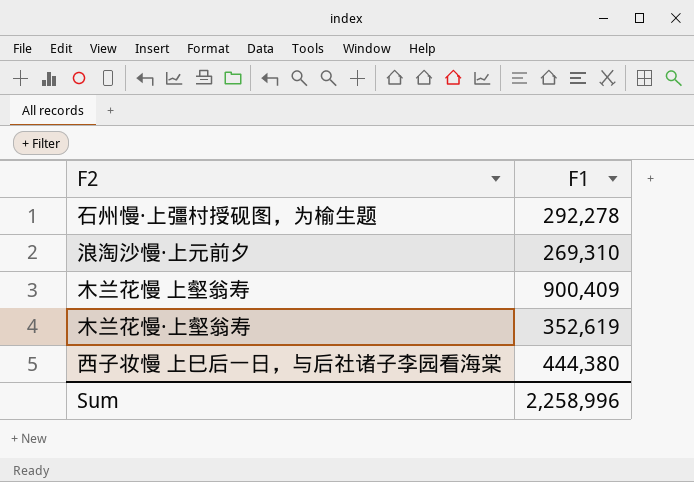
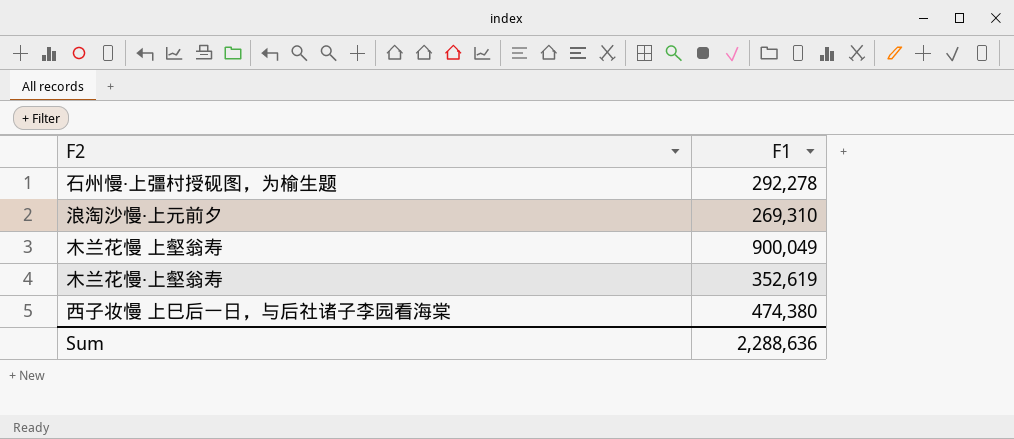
木兰花慢 上壑翁寿 | F1: 900,409 -> 900,049
西子妆慢 上巳后一日，与后社诸子李园看海棠 | F1: 444,380 -> 474,380
Sum | F1: 2,258,996 -> 2,288,636

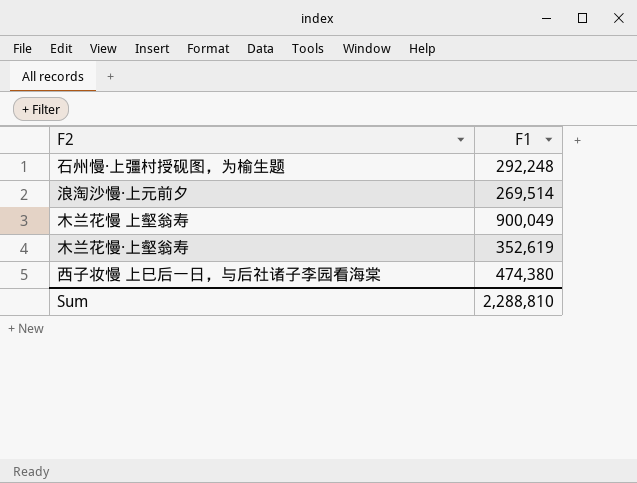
石州慢·上彊村授砚图，为榆生题 | F1: 292,278 -> 292,248
浪淘沙慢·上元前夕 | F1: 269,310 -> 269,514
Sum | F1: 2,288,636 -> 2,288,810

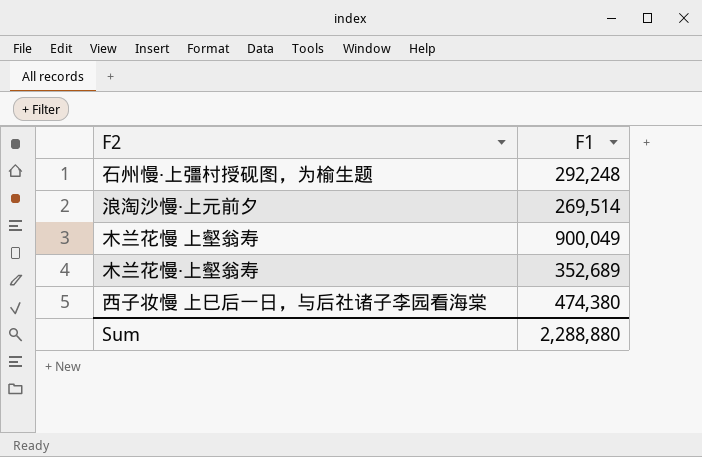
木兰花慢·上壑翁寿 | F1: 352,619 -> 352,689
Sum | F1: 2,288,810 -> 2,288,880

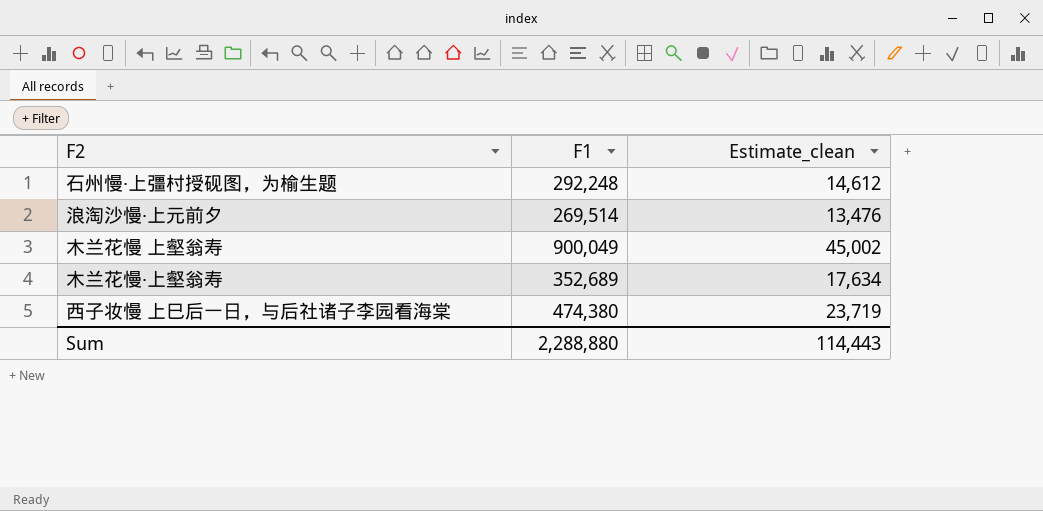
column Estimate_clean | formula: none -> [F1] * 0.05

